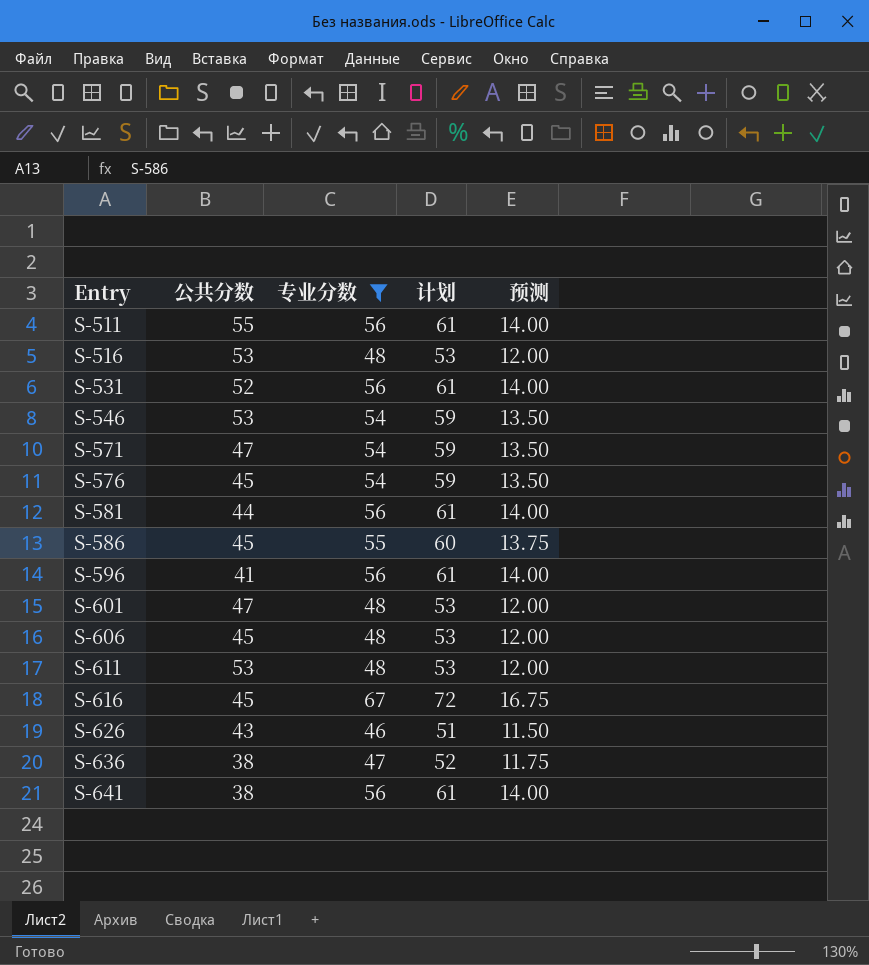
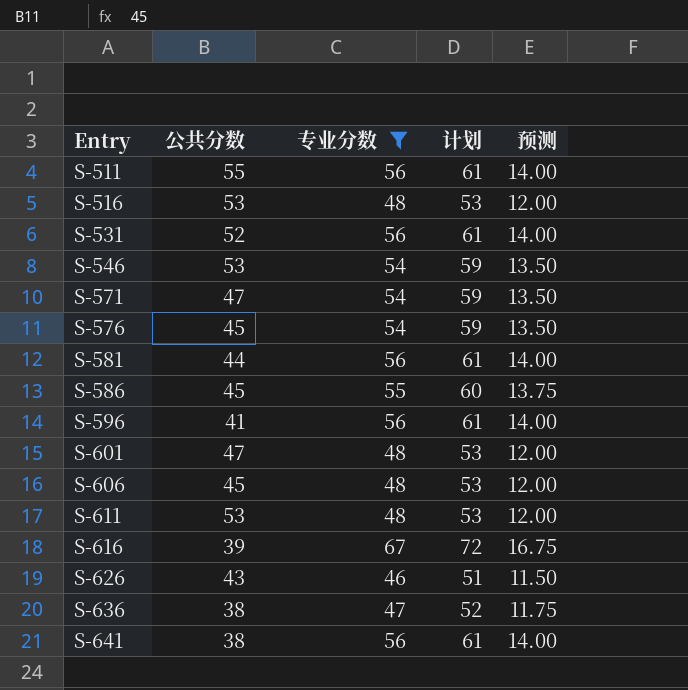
S-616 | 公共分数: 45 -> 39

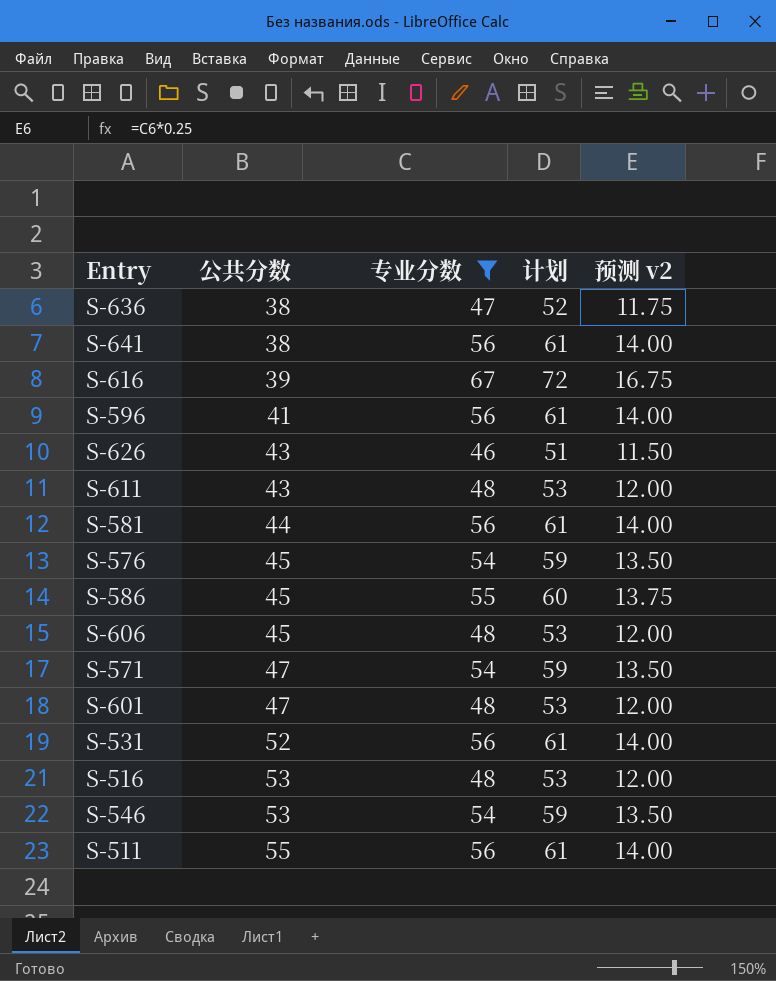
row order: Entry ascending -> 公共分数 ascending
column name: 预测 -> 预测 v2
S-611 | 公共分数: 53 -> 43

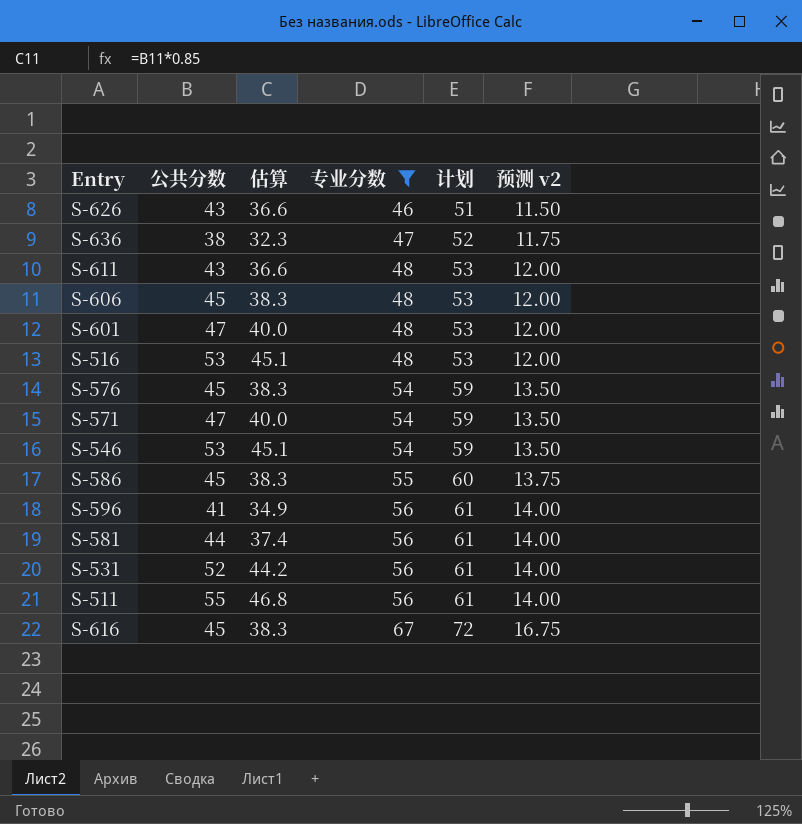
row order: 公共分数 ascending -> 专业分数 ascending
column 估算 | formula: none -> [公共分数] * 0.85
row S-641: 38 | 56 | 61 | 14.00 -> none
S-616 | 公共分数: 39 -> 45

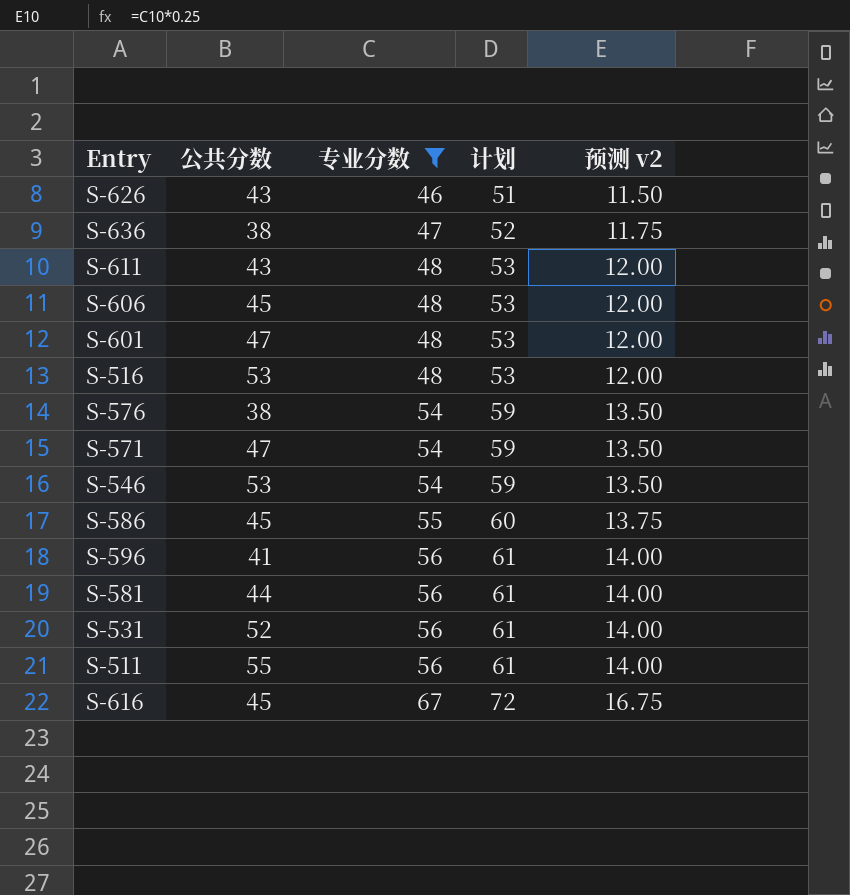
column 估算 | formula: [公共分数] * 0.85 -> none
S-576 | 公共分数: 45 -> 38

